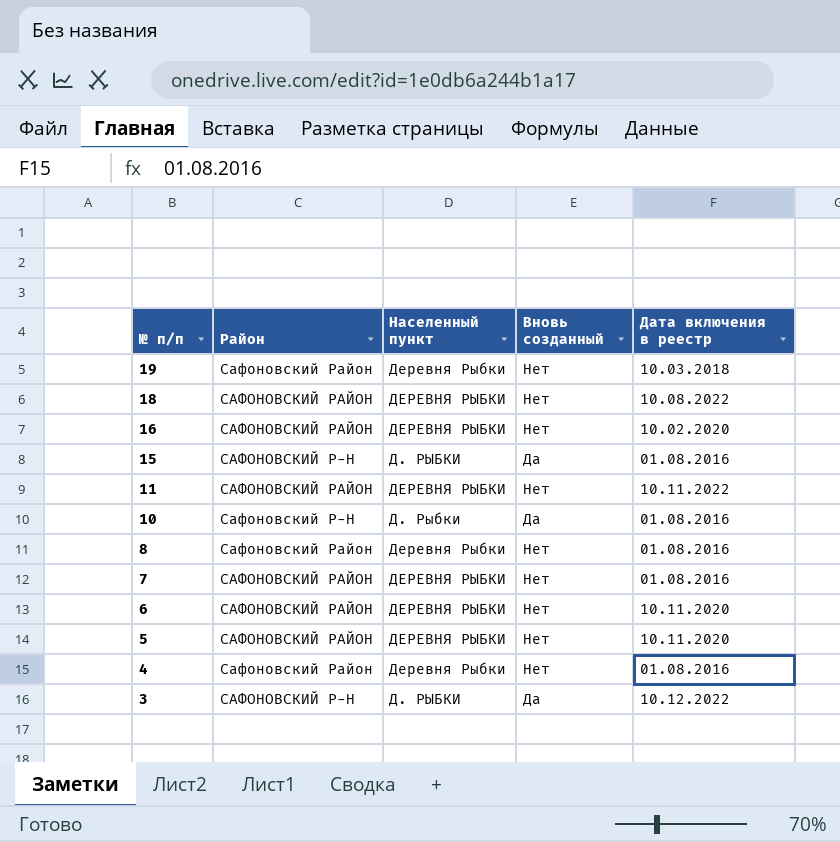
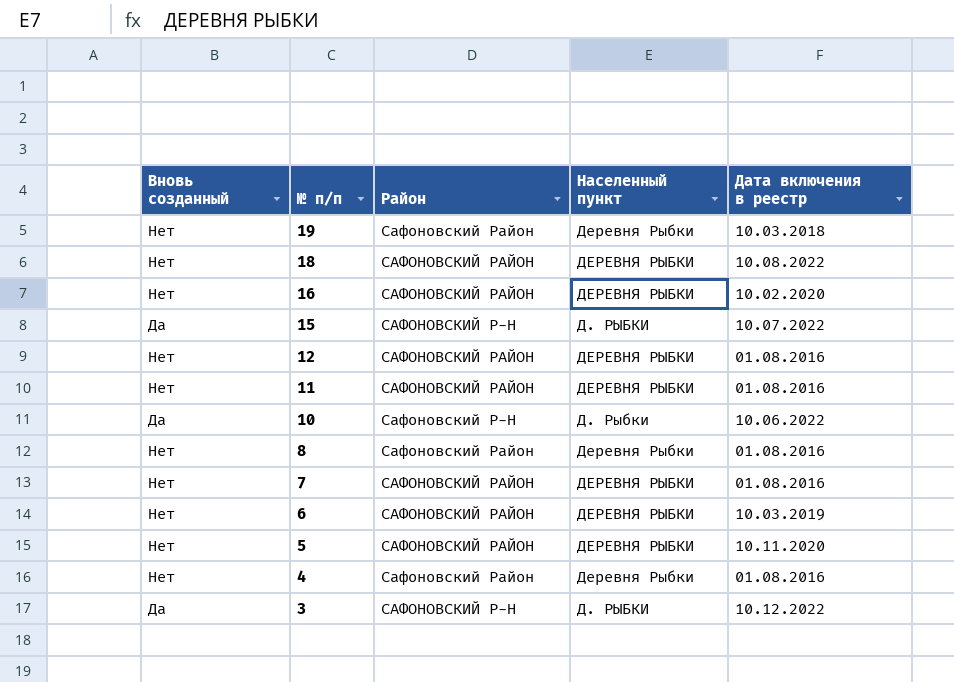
column Вновь созданный | position: 4 -> 1
15 | Дата включения в реестр: 01.08.2016 -> 10.07.2022
row 12: none -> Нет | САФОНОВСКИЙ РАЙОН | ДЕРЕВНЯ РЫБКИ | 01.08.2016
11 | Дата включения в реестр: 10.11.2022 -> 01.08.2016
10 | Дата включения в реестр: 01.08.2016 -> 10.06.2022
6 | Дата включения в реестр: 10.11.2020 -> 10.03.2019

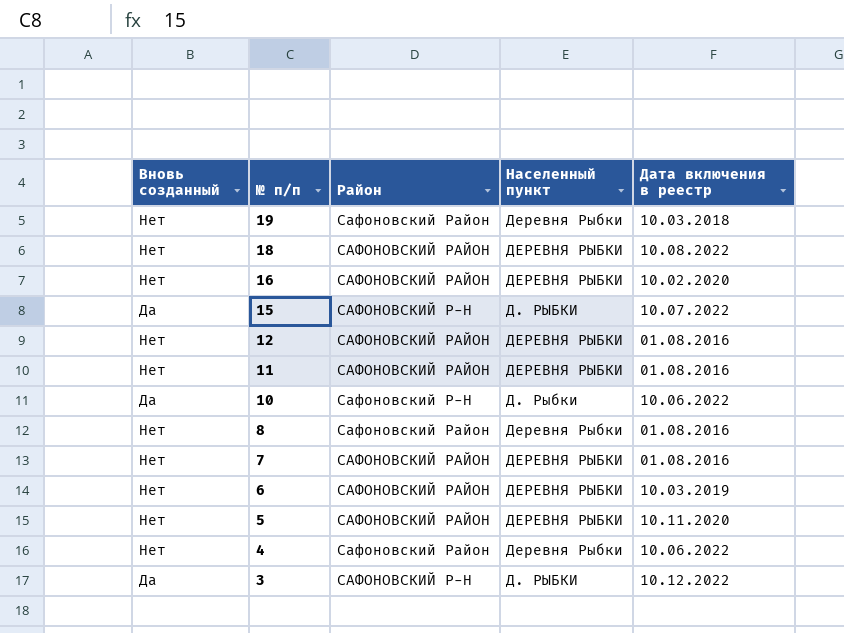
4 | Дата включения в реестр: 01.08.2016 -> 10.06.2022

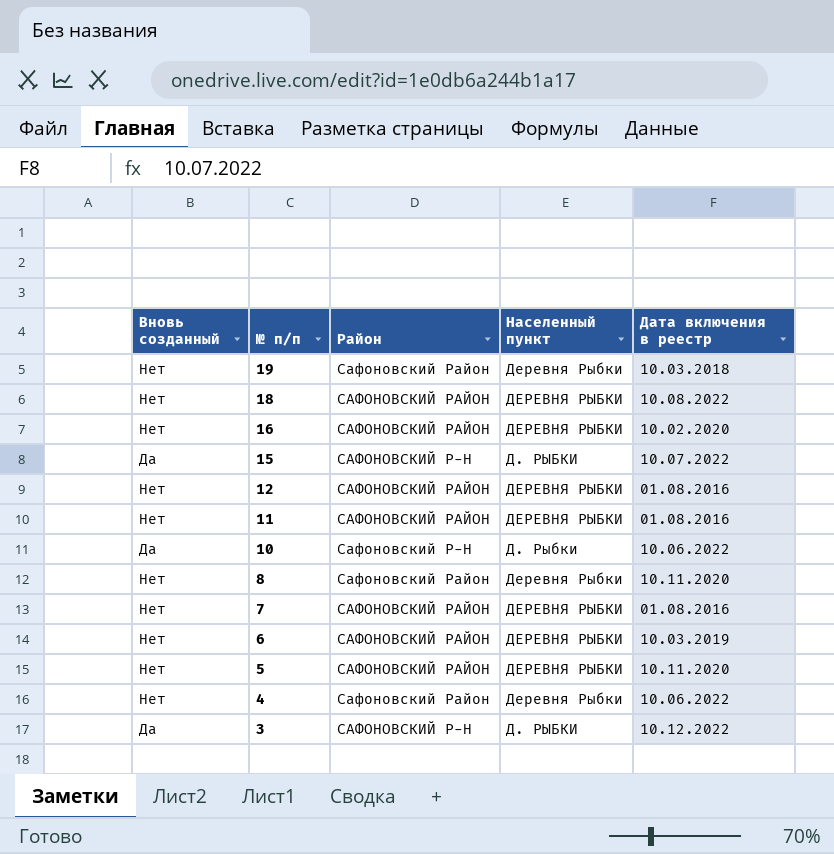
8 | Дата включения в реестр: 01.08.2016 -> 10.11.2020

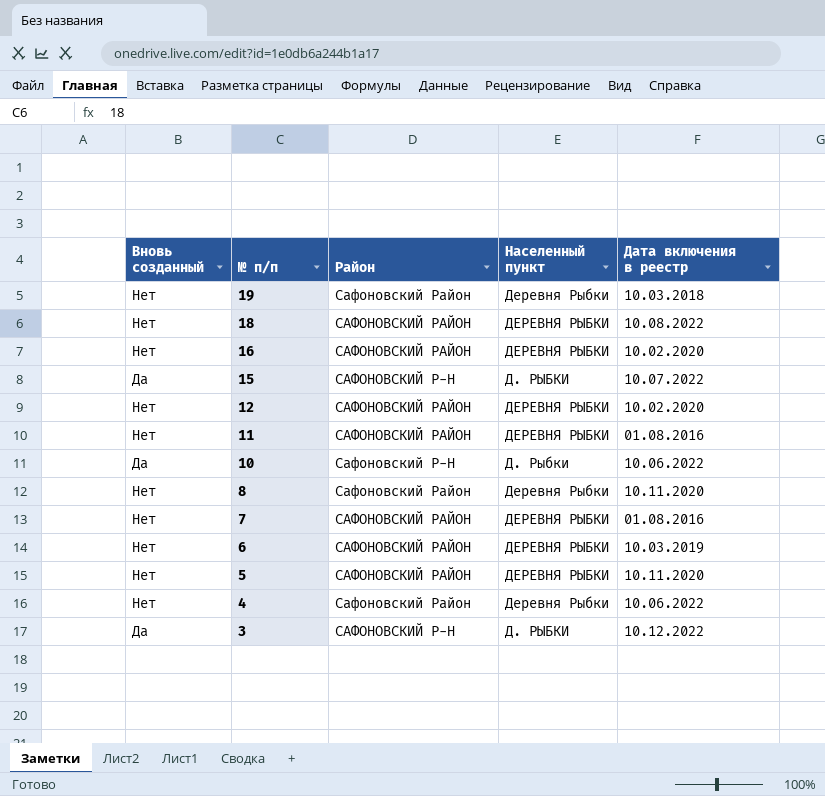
12 | Дата включения в реестр: 01.08.2016 -> 10.02.2020

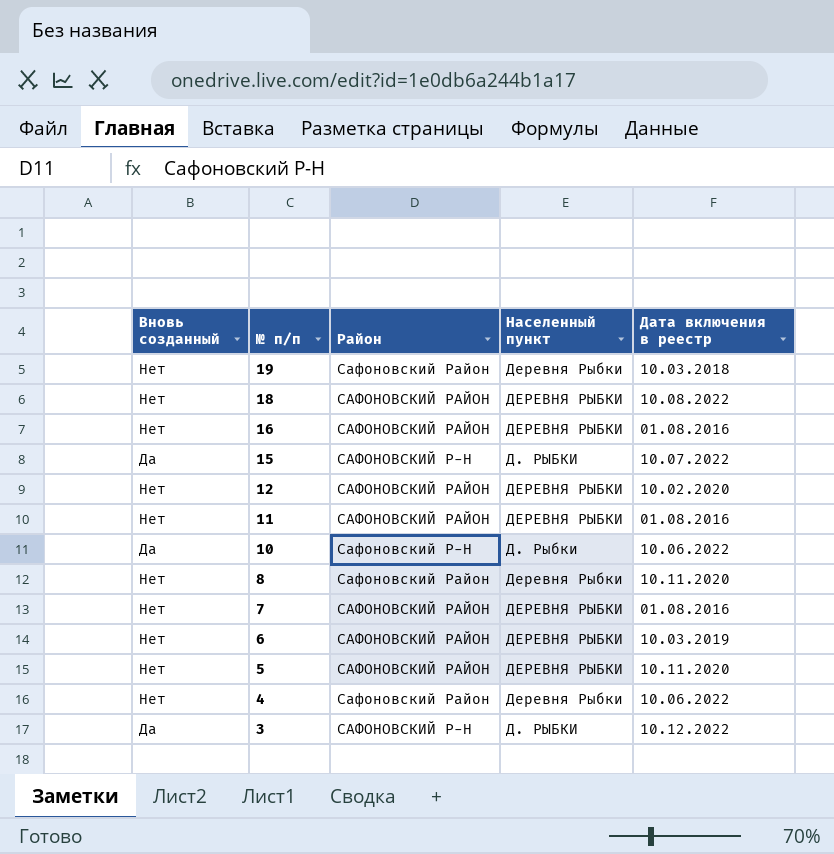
16 | Дата включения в реестр: 10.02.2020 -> 01.08.2016

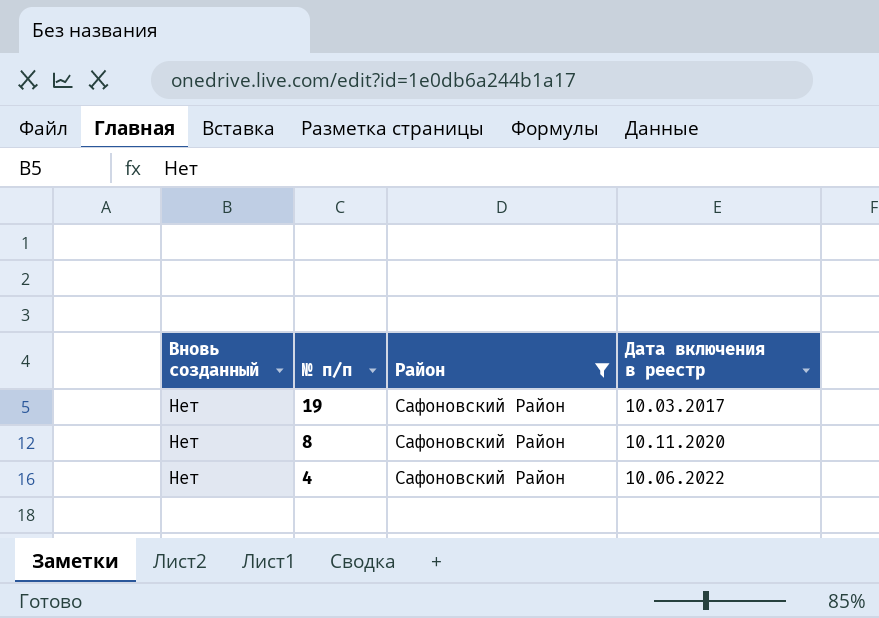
filter: none -> Район = Сафоновский Район
column Населенный пункт | position: 4 -> none
19 | Дата включения в реестр: 10.03.2018 -> 10.03.2017

